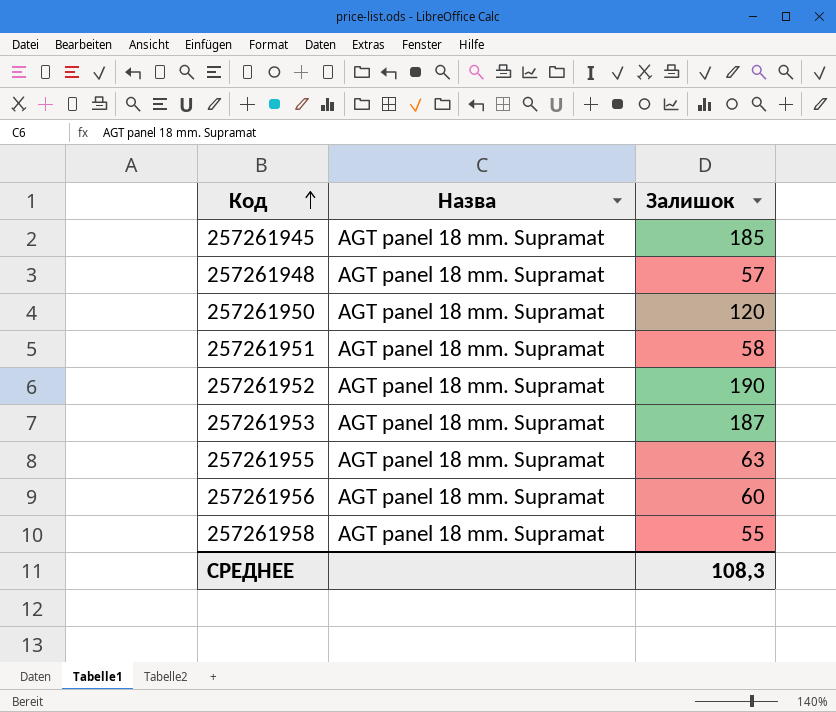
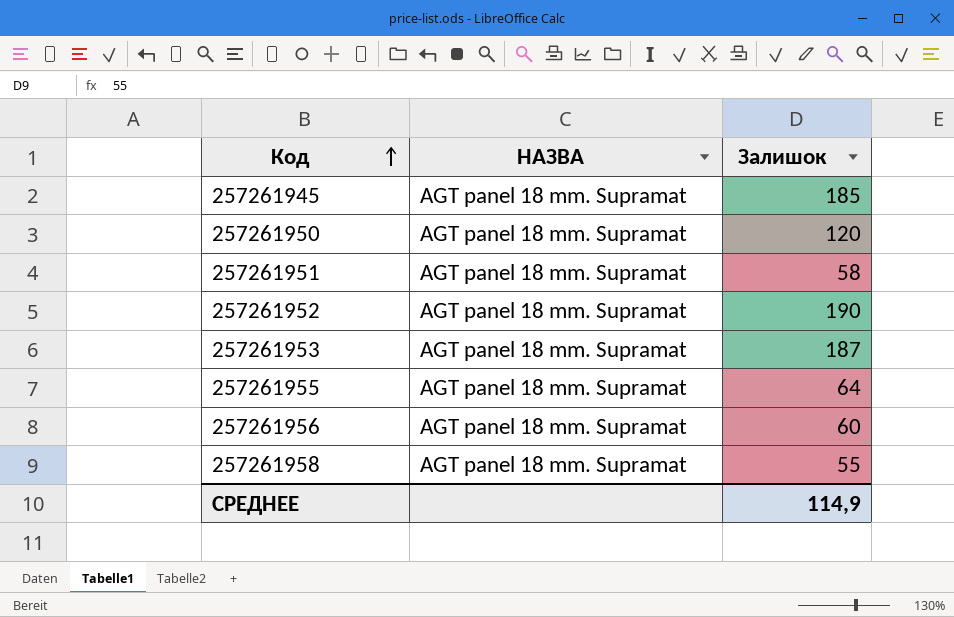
column name: Назва -> НАЗВА
row 257261948: AGT panel 18 mm. Supramat | 57 -> none
257261955 | Залишок: 63 -> 64
СРЕДНЕЕ | Залишок: 108,3 -> 114,9

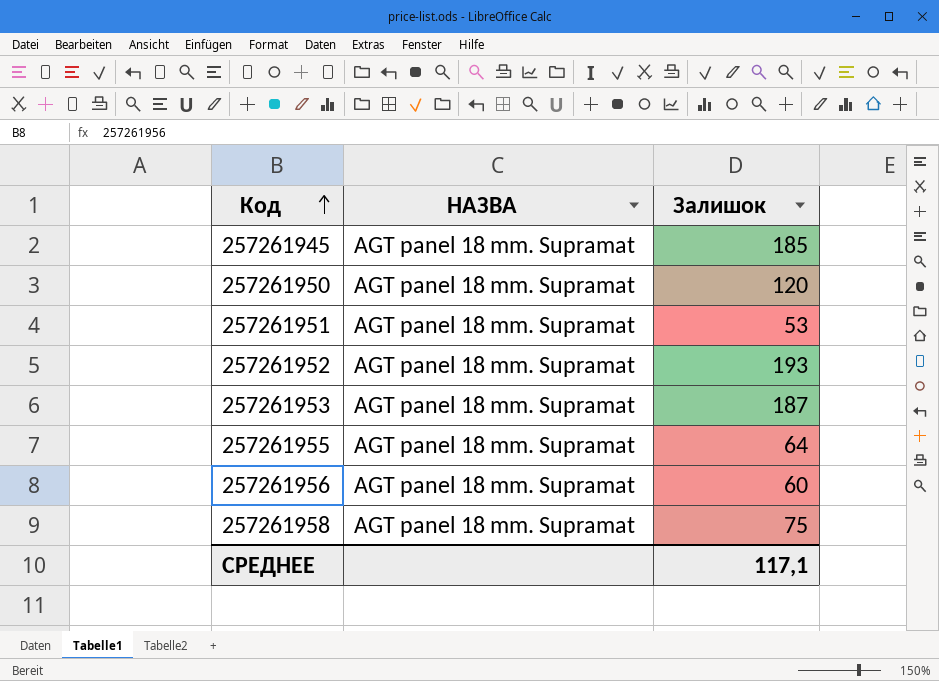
257261951 | Залишок: 58 -> 53
257261952 | Залишок: 190 -> 193
257261958 | Залишок: 55 -> 75
СРЕДНЕЕ | Залишок: 114,9 -> 117,1

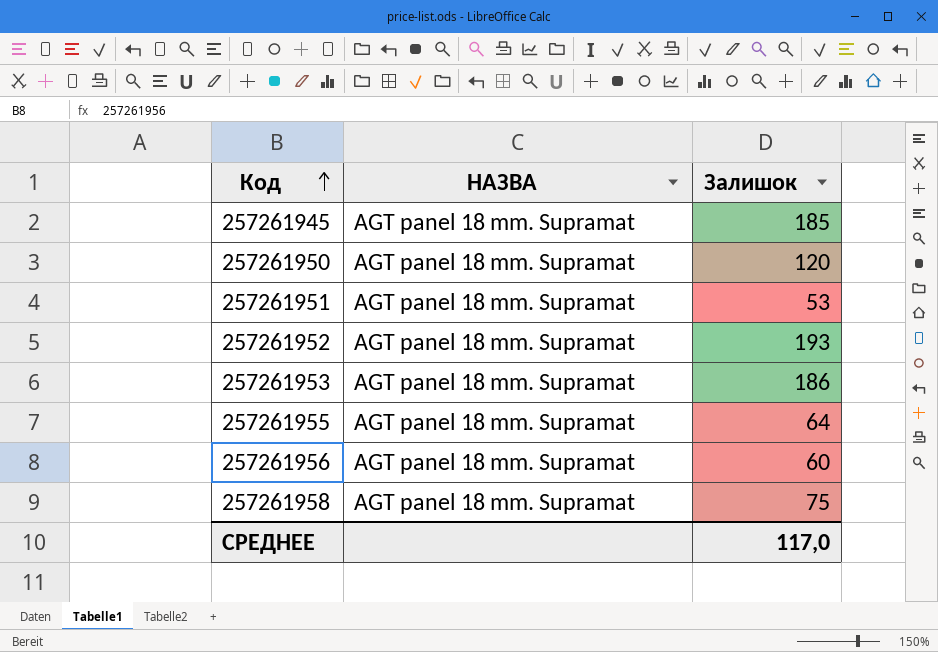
257261953 | Залишок: 187 -> 186
СРЕДНЕЕ | Залишок: 117,1 -> 117,0

